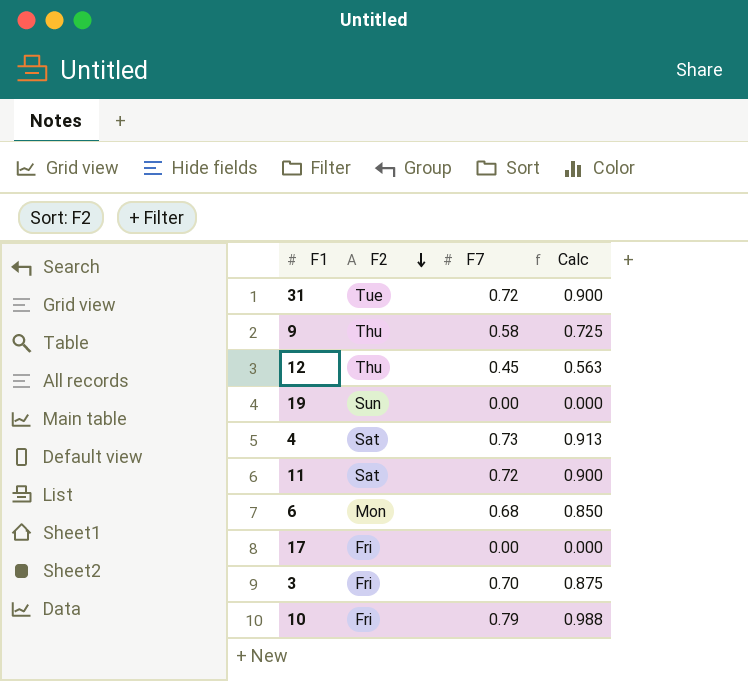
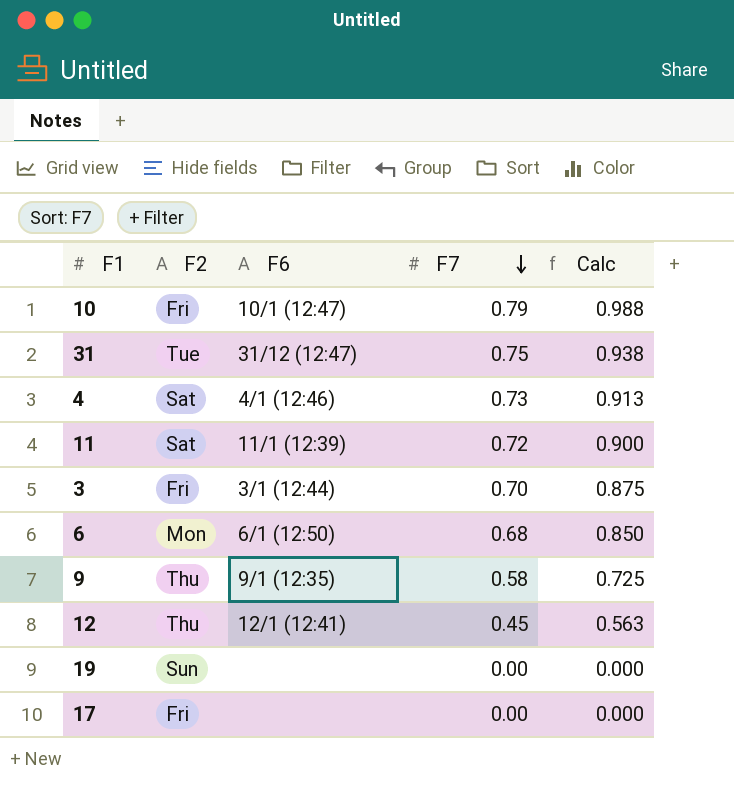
row order: F2 descending -> F7 descending
column F6 | position: none -> 3
31 | F7: 0.72 -> 0.75
31 | Calc: 0.900 -> 0.938

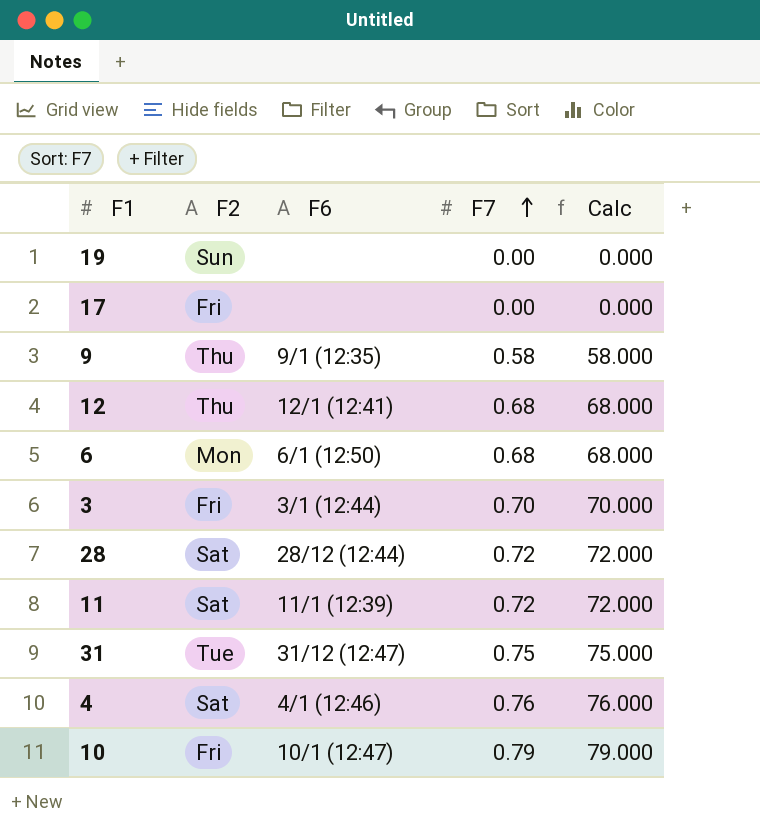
row order: F7 descending -> F7 ascending
column Calc | formula: [F7] * 1.25 -> [F7] * 100
12 | F7: 0.45 -> 0.68
row 28: none -> Sat | 28/12 (12:44) | 0.72 | 72.000
4 | F7: 0.73 -> 0.76

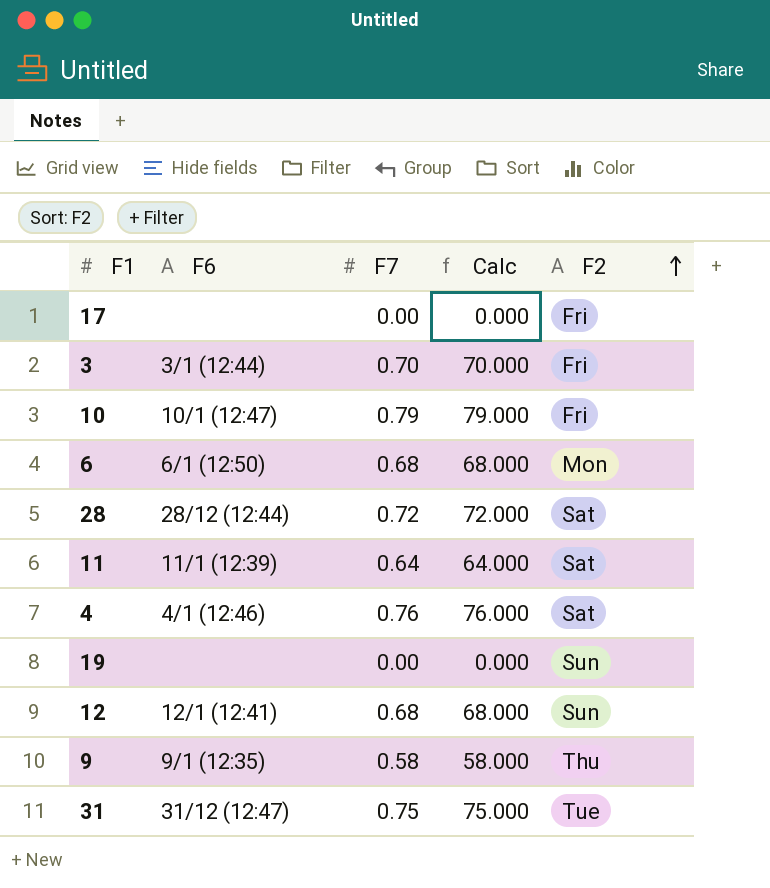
row order: F7 ascending -> F2 ascending
column F2 | position: 2 -> 5
11 | F7: 0.72 -> 0.64
11 | Calc: 72.000 -> 64.000
12 | F2: Thu -> Sun

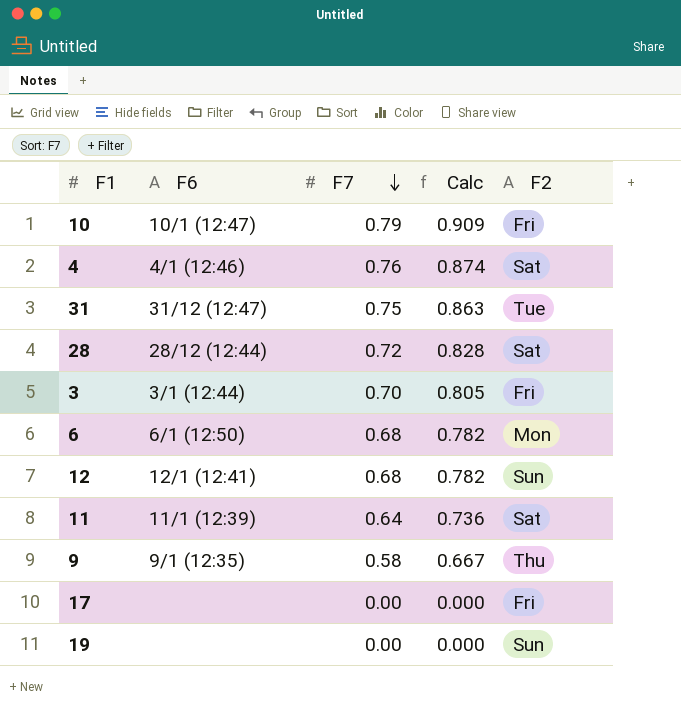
row order: F2 ascending -> F7 descending
column Calc | formula: [F7] * 100 -> [F7] * 1.15

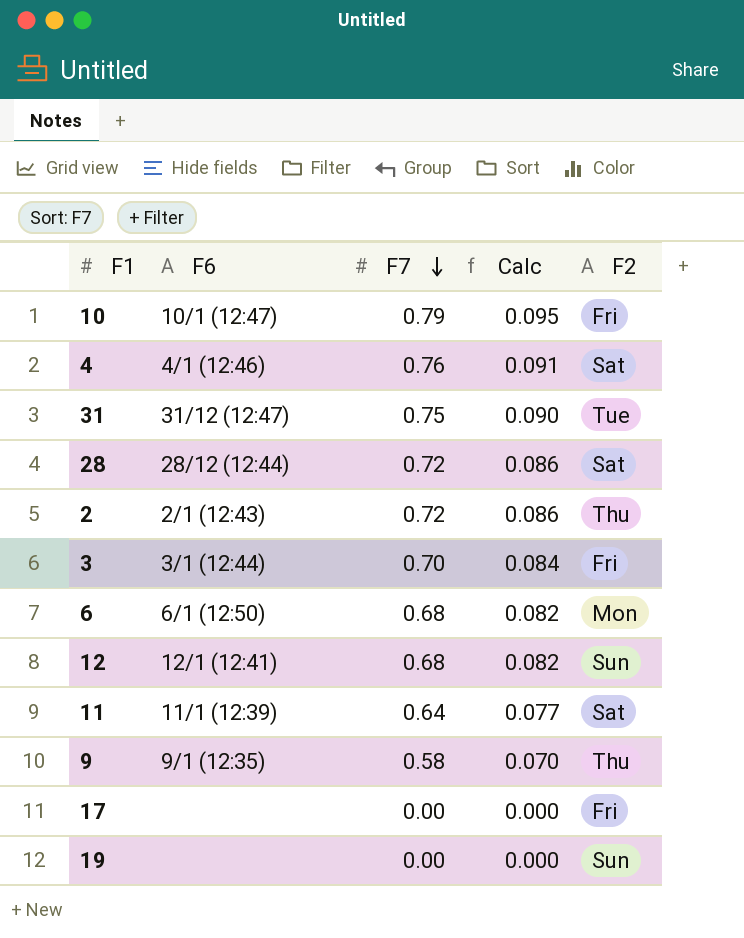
column Calc | formula: [F7] * 1.15 -> [F7] * 0.12
row 2: none -> 2/1 (12:43) | 0.72 | 0.086 | Thu

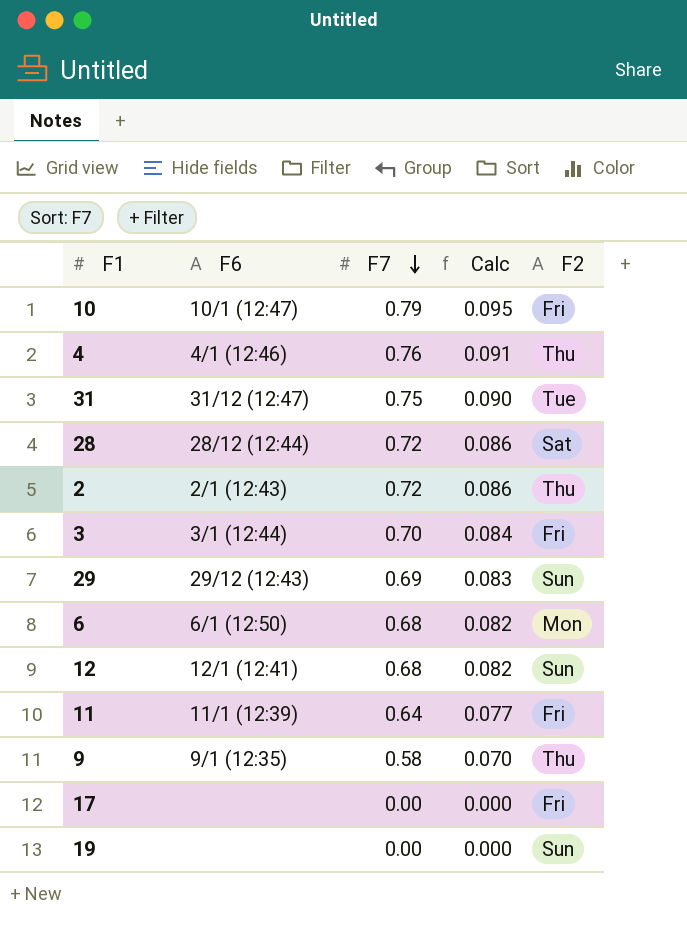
4 | F2: Sat -> Thu
row 29: none -> 29/12 (12:43) | 0.69 | 0.083 | Sun
11 | F2: Sat -> Fri

